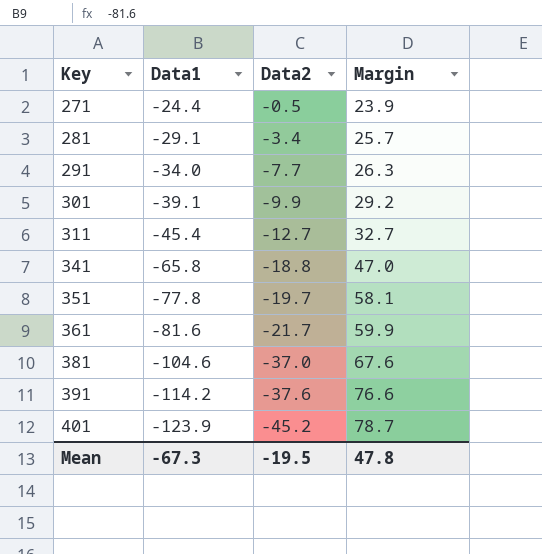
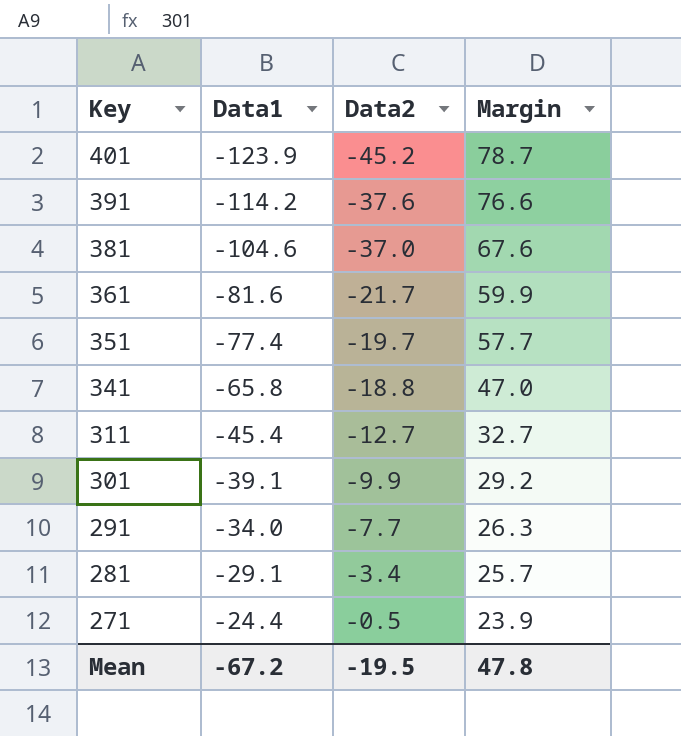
row order: Key ascending -> Key descending
351 | Data1: -77.8 -> -77.4
351 | Margin: 58.1 -> 57.7
Mean | Data1: -67.3 -> -67.2

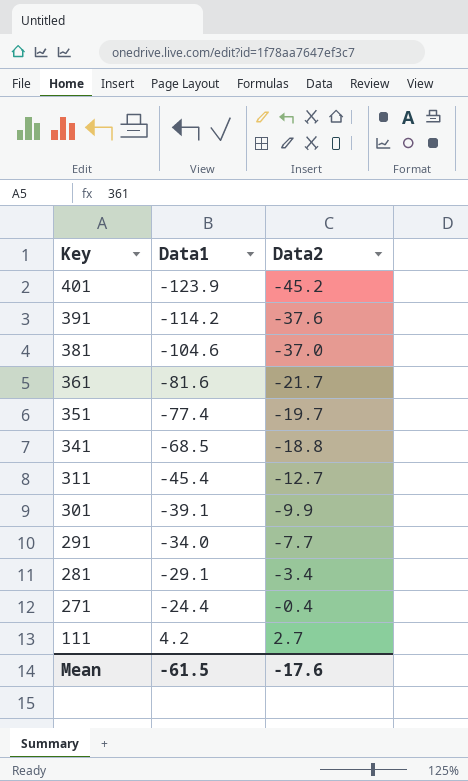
column Margin | formula: [Data2] - [Data1] -> none
341 | Data1: -65.8 -> -68.5
271 | Data2: -0.5 -> -0.4
row 111: none -> 4.2 | 2.7
Mean | Data1: -67.2 -> -61.5
Mean | Data2: -19.5 -> -17.6

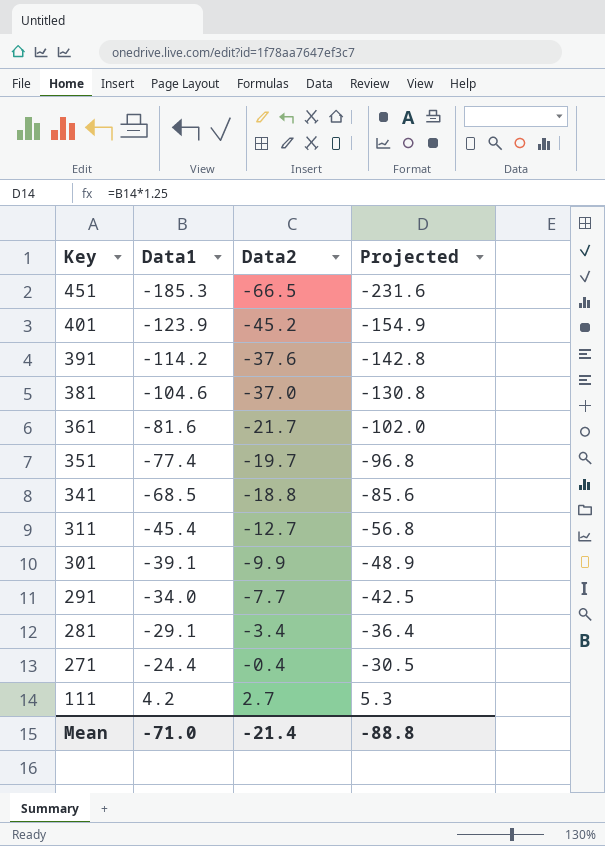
column Projected | formula: none -> [Data1] * 1.25
row 451: none -> -185.3 | -66.5 | -231.6
Mean | Data1: -61.5 -> -71.0
Mean | Data2: -17.6 -> -21.4

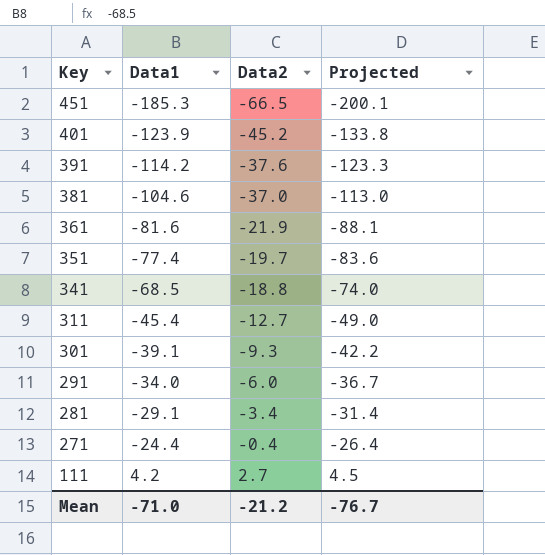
column Projected | formula: [Data1] * 1.25 -> [Data1] * 1.08
361 | Data2: -21.7 -> -21.9
301 | Data2: -9.9 -> -9.3
291 | Data2: -7.7 -> -6.0
Mean | Data2: -21.4 -> -21.2
Mean | Projected: -88.8 -> -76.7

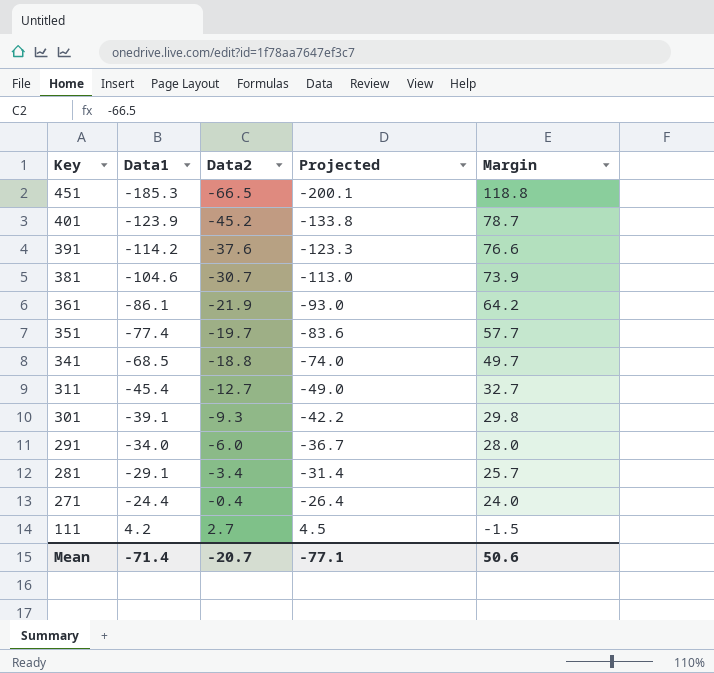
column Margin | formula: none -> [Data2] - [Data1]
381 | Data2: -37.0 -> -30.7
361 | Data1: -81.6 -> -86.1
361 | Projected: -88.1 -> -93.0
Mean | Data1: -71.0 -> -71.4
Mean | Data2: -21.2 -> -20.7
Mean | Projected: -76.7 -> -77.1

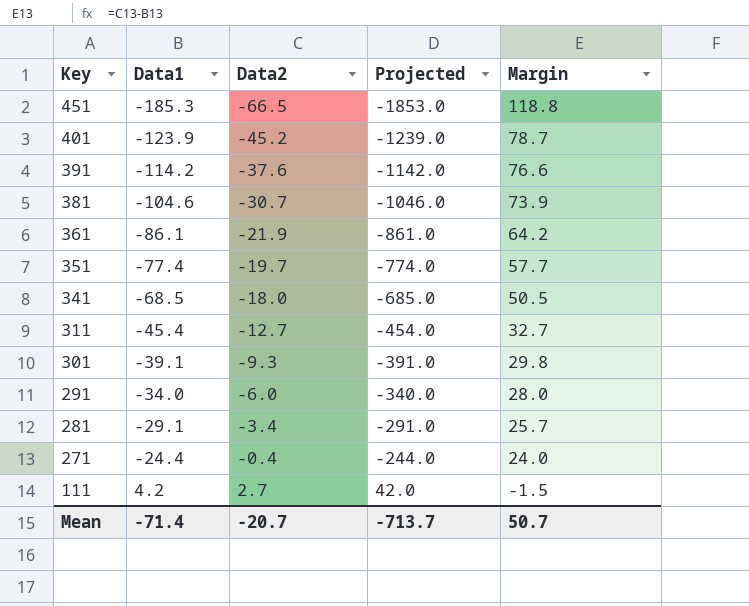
column Projected | formula: [Data1] * 1.08 -> [Data1] * 10
341 | Data2: -18.8 -> -18.0
341 | Margin: 49.7 -> 50.5
Mean | Projected: -77.1 -> -713.7
Mean | Margin: 50.6 -> 50.7

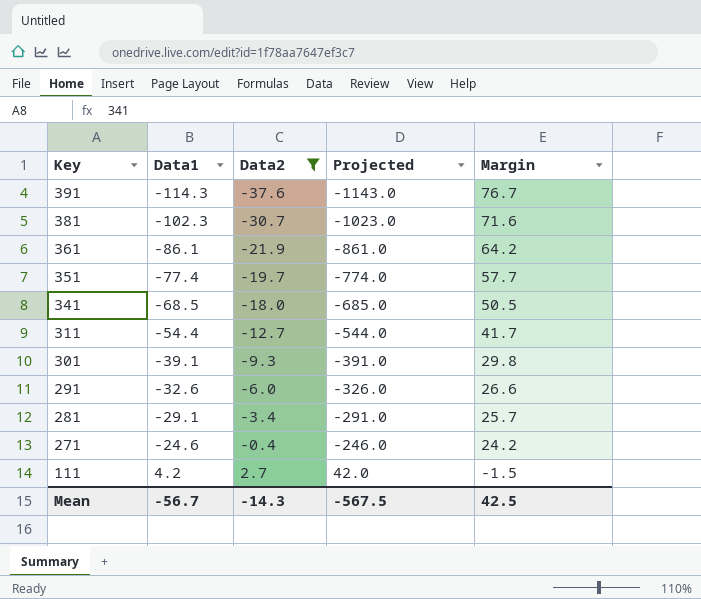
filter: none -> Data2 >= -37.6
391 | Data1: -114.2 -> -114.3
391 | Projected: -1142.0 -> -1143.0
391 | Margin: 76.6 -> 76.7
381 | Data1: -104.6 -> -102.3
381 | Projected: -1046.0 -> -1023.0
381 | Margin: 73.9 -> 71.6
311 | Data1: -45.4 -> -54.4
311 | Projected: -454.0 -> -544.0
311 | Margin: 32.7 -> 41.7
291 | Data1: -34.0 -> -32.6
291 | Projected: -340.0 -> -326.0
291 | Margin: 28.0 -> 26.6
271 | Data1: -24.4 -> -24.6
271 | Projected: -244.0 -> -246.0
271 | Margin: 24.0 -> 24.2
Mean | Data1: -71.4 -> -56.7
Mean | Data2: -20.7 -> -14.3
Mean | Projected: -713.7 -> -567.5
Mean | Margin: 50.7 -> 42.5

